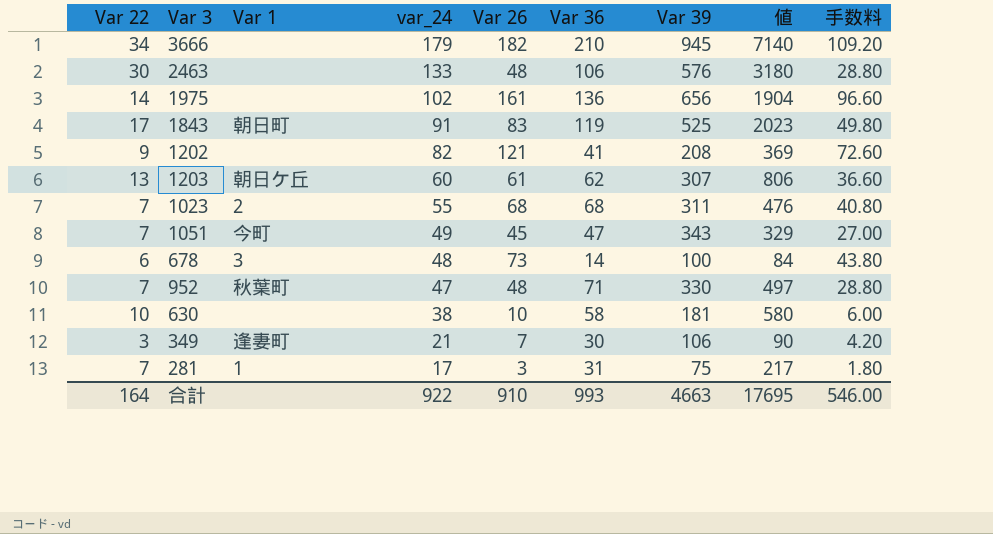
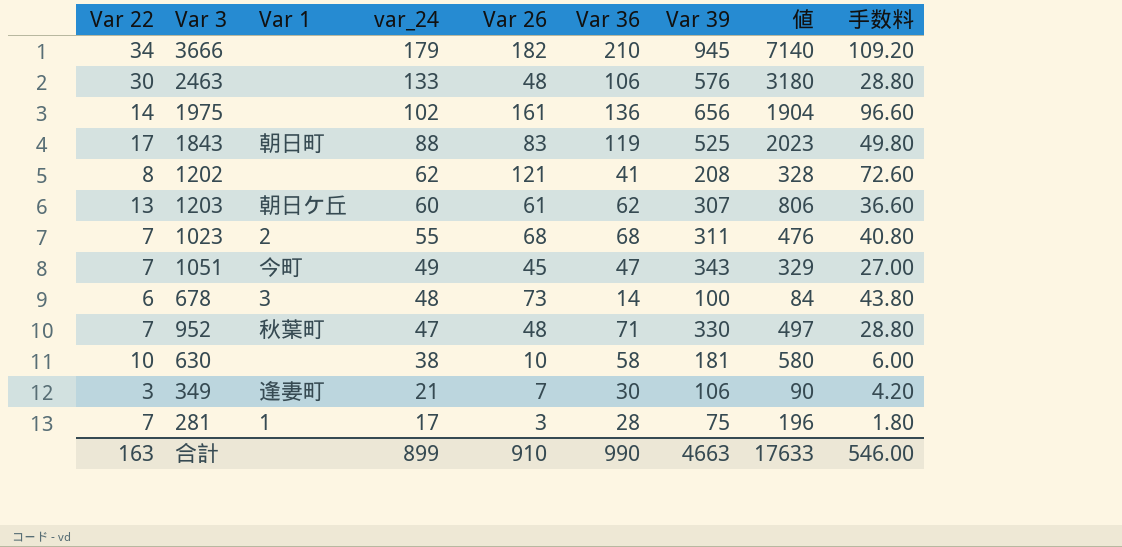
1843 | var_24: 91 -> 88
1202 | Var 22: 9 -> 8
1202 | var_24: 82 -> 62
1202 | 値: 369 -> 328
281 | Var 36: 31 -> 28
281 | 値: 217 -> 196
合計 | Var 22: 164 -> 163
合計 | var_24: 922 -> 899
合計 | Var 36: 993 -> 990
合計 | 値: 17695 -> 17633

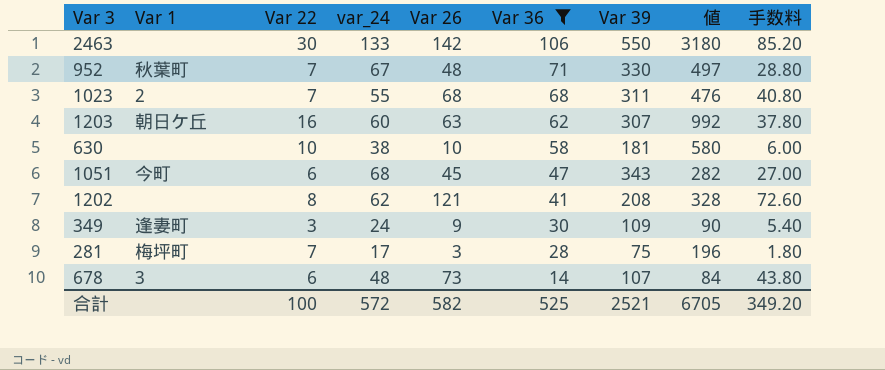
filter: none -> Var 36 <= 106
row order: var_24 descending -> Var 36 descending
column Var 22 | position: 1 -> 3
2463 | Var 26: 48 -> 142
2463 | Var 39: 576 -> 550
2463 | 手数料: 28.80 -> 85.20
952 | var_24: 47 -> 67
1203 | Var 22: 13 -> 16
1203 | Var 26: 61 -> 63
1203 | 値: 806 -> 992
1203 | 手数料: 36.60 -> 37.80
1051 | Var 22: 7 -> 6
1051 | var_24: 49 -> 68
1051 | 値: 329 -> 282
349 | var_24: 21 -> 24
349 | Var 26: 7 -> 9
349 | Var 39: 106 -> 109
349 | 手数料: 4.20 -> 5.40
281 | Var 1: 1 -> 梅坪町
678 | Var 39: 100 -> 107
合計 | Var 22: 163 -> 100
合計 | var_24: 899 -> 572
合計 | Var 26: 910 -> 582
合計 | Var 36: 990 -> 525
合計 | Var 39: 4663 -> 2521
合計 | 値: 17633 -> 6705
合計 | 手数料: 546.00 -> 349.20

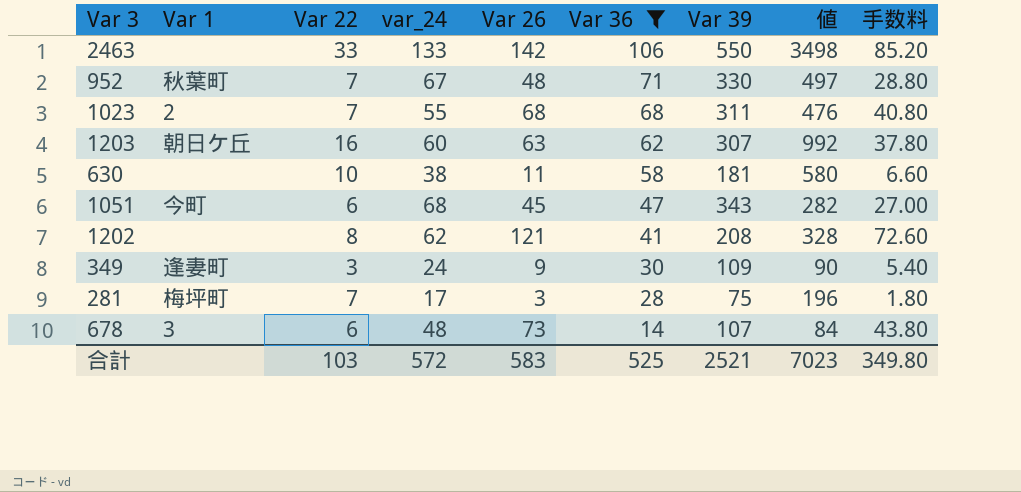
2463 | Var 22: 30 -> 33
2463 | 値: 3180 -> 3498
630 | Var 26: 10 -> 11
630 | 手数料: 6.00 -> 6.60
合計 | Var 22: 100 -> 103
合計 | Var 26: 582 -> 583
合計 | 値: 6705 -> 7023
合計 | 手数料: 349.20 -> 349.80

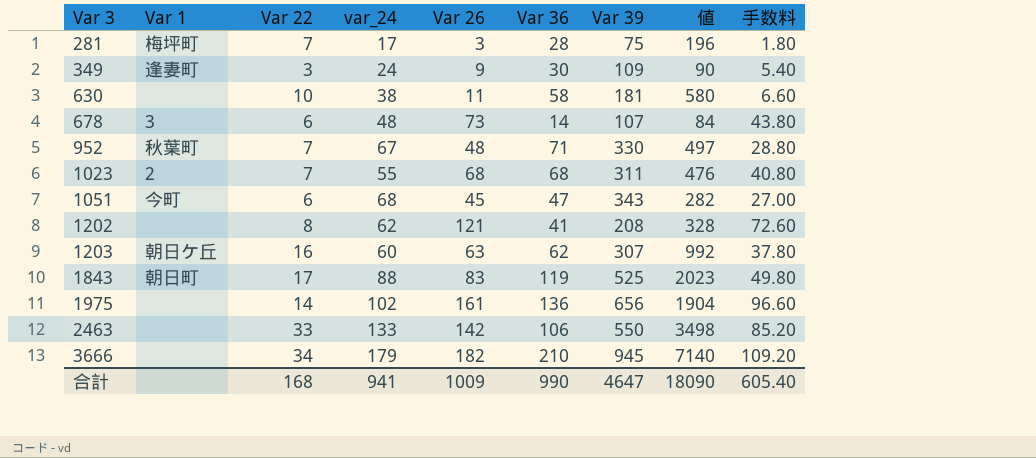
filter: Var 36 <= 106 -> none
row order: Var 36 descending -> Var 3 ascending
合計 | Var 22: 103 -> 168
合計 | var_24: 572 -> 941
合計 | Var 26: 583 -> 1009
合計 | Var 36: 525 -> 990
合計 | Var 39: 2521 -> 4647
合計 | 値: 7023 -> 18090
合計 | 手数料: 349.80 -> 605.40

